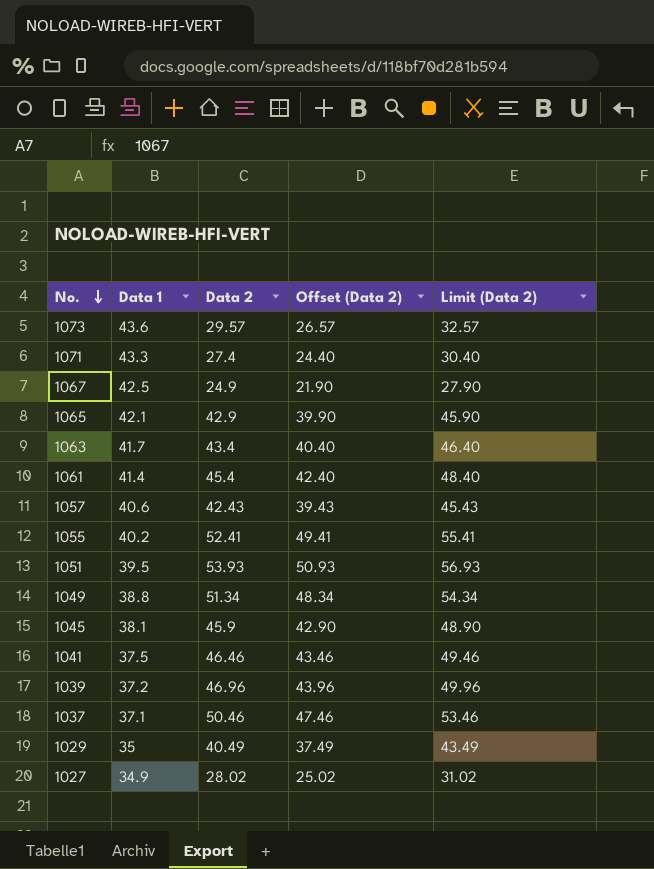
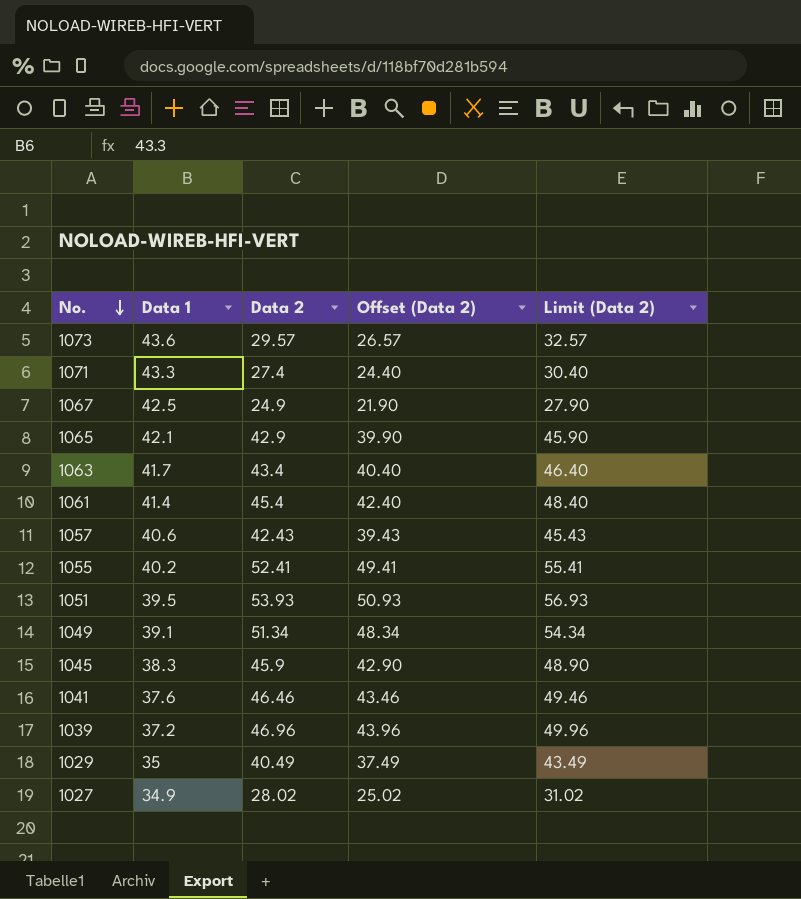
row 1037: 37.1 | 50.46 | 47.46 | 53.46 -> none
1049 | Data 1: 38.8 -> 39.1
1045 | Data 1: 38.1 -> 38.3
1041 | Data 1: 37.5 -> 37.6

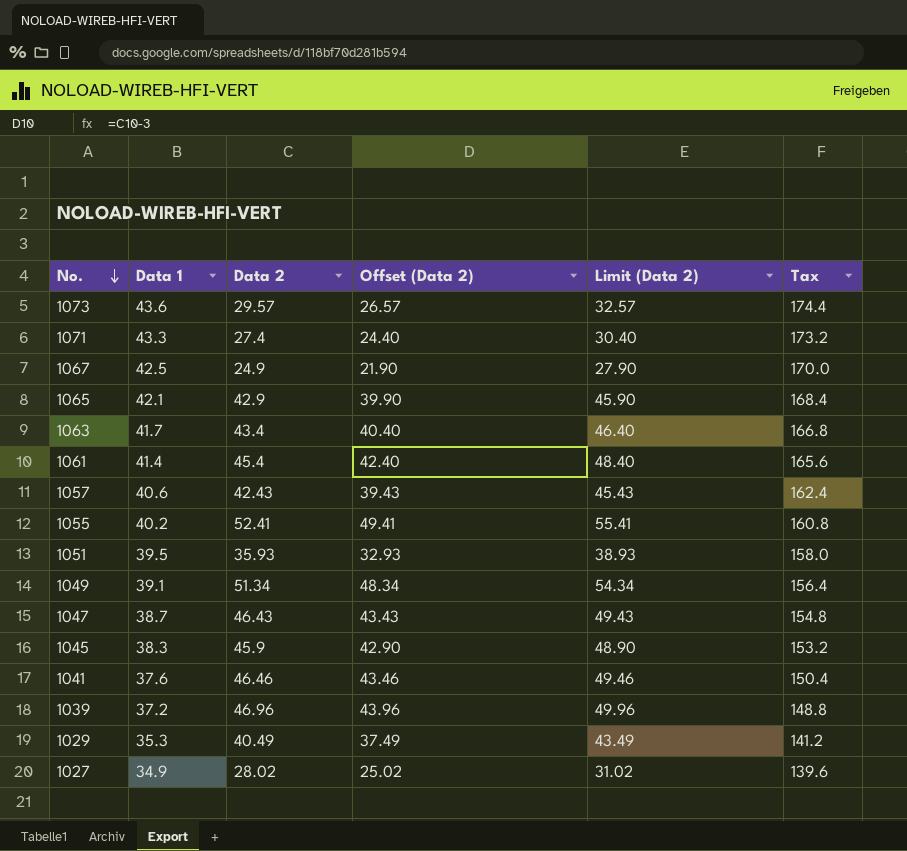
column Tax | formula: none -> [Data 1] * 4
1051 | Data 2: 53.93 -> 35.93
1051 | Offset (Data 2): 50.93 -> 32.93
1051 | Limit (Data 2): 56.93 -> 38.93
row 1047: none -> 38.7 | 46.43 | 43.43 | 49.43 | 154.8
1029 | Data 1: 35 -> 35.3

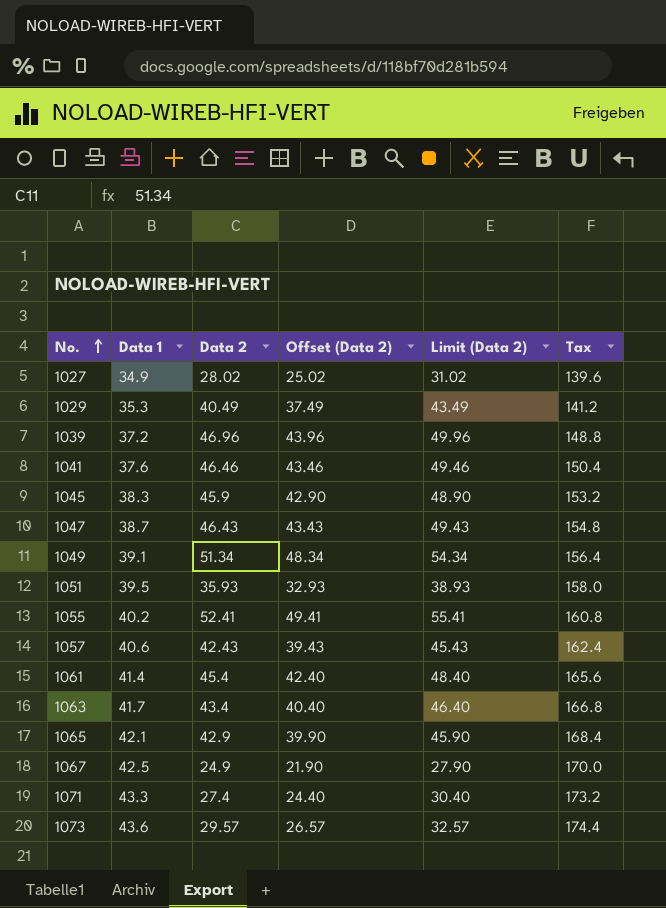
row order: No. descending -> No. ascending

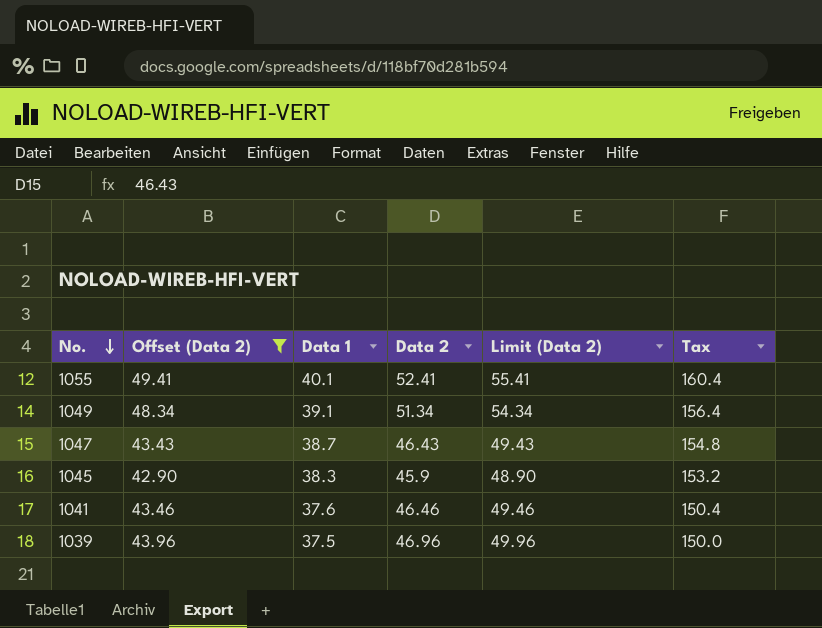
filter: none -> Offset (Data 2) >= 42.90
row order: No. ascending -> No. descending
column Offset (Data 2) | position: 4 -> 2
1055 | Data 1: 40.2 -> 40.1
1055 | Tax: 160.8 -> 160.4
1039 | Data 1: 37.2 -> 37.5
1039 | Tax: 148.8 -> 150.0

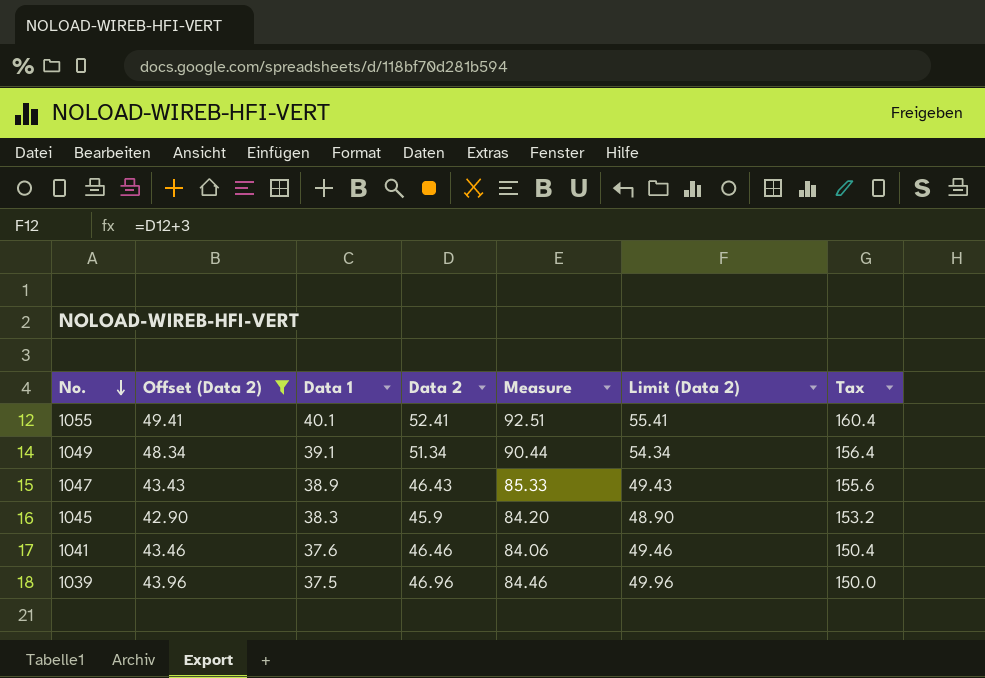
column Measure | formula: none -> [Data 1] + [Data 2]
1047 | Data 1: 38.7 -> 38.9
1047 | Tax: 154.8 -> 155.6

